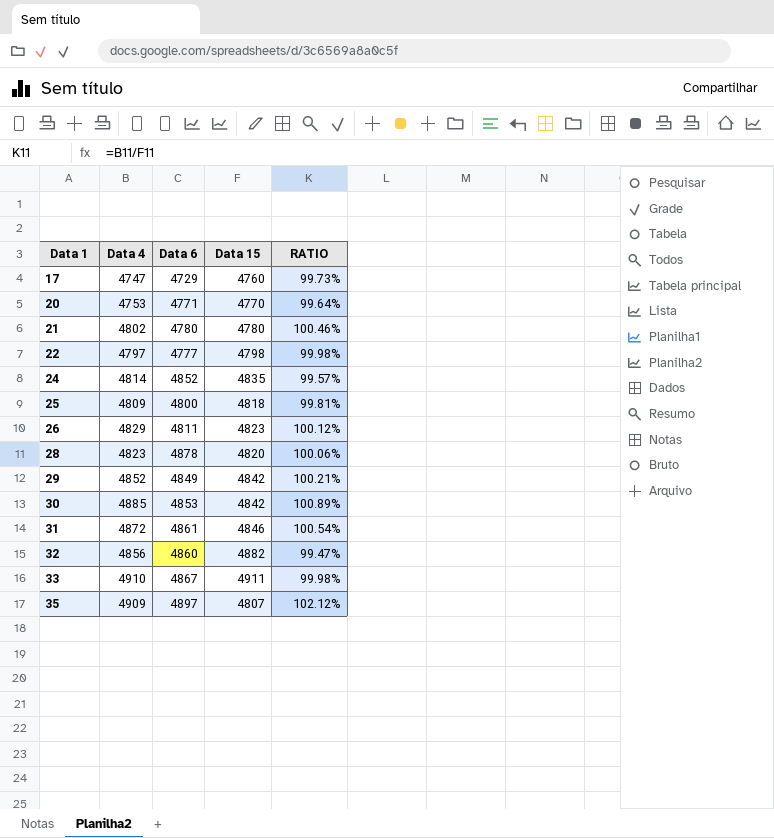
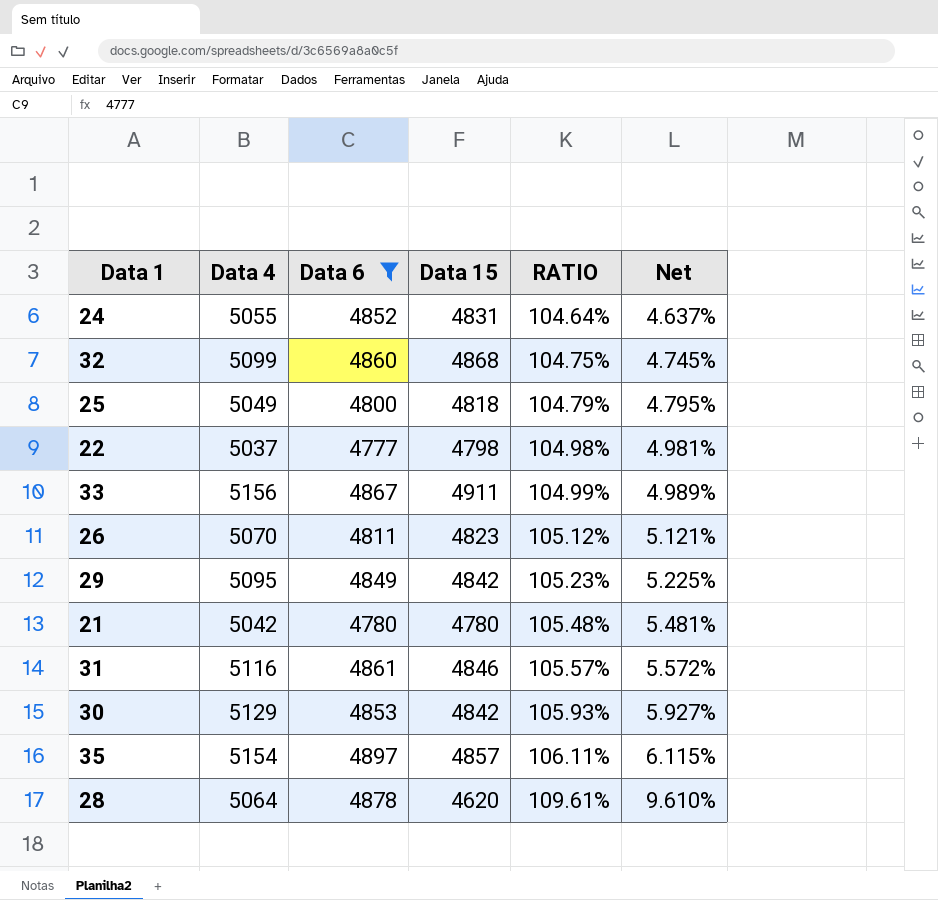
filter: none -> Data 6 >= 4777
row order: Data 1 ascending -> RATIO ascending
column Net | formula: none -> ([Data 4] - [Data 15]) / [Data 15]
24 | Data 4: 4814 -> 5055
24 | Data 15: 4835 -> 4831
24 | RATIO: 99.57% -> 104.64%
32 | Data 4: 4856 -> 5099
32 | Data 15: 4882 -> 4868
32 | RATIO: 99.47% -> 104.75%
25 | Data 4: 4809 -> 5049
25 | RATIO: 99.81% -> 104.79%
22 | Data 4: 4797 -> 5037
22 | RATIO: 99.98% -> 104.98%
33 | Data 4: 4910 -> 5156
33 | RATIO: 99.98% -> 104.99%
26 | Data 4: 4829 -> 5070
26 | RATIO: 100.12% -> 105.12%
29 | Data 4: 4852 -> 5095
29 | RATIO: 100.21% -> 105.23%
21 | Data 4: 4802 -> 5042
21 | RATIO: 100.46% -> 105.48%
31 | Data 4: 4872 -> 5116
31 | RATIO: 100.54% -> 105.57%
30 | Data 4: 4885 -> 5129
30 | RATIO: 100.89% -> 105.93%
35 | Data 4: 4909 -> 5154
35 | Data 15: 4807 -> 4857
35 | RATIO: 102.12% -> 106.11%
28 | Data 4: 4823 -> 5064
28 | Data 15: 4820 -> 4620
28 | RATIO: 100.06% -> 109.61%

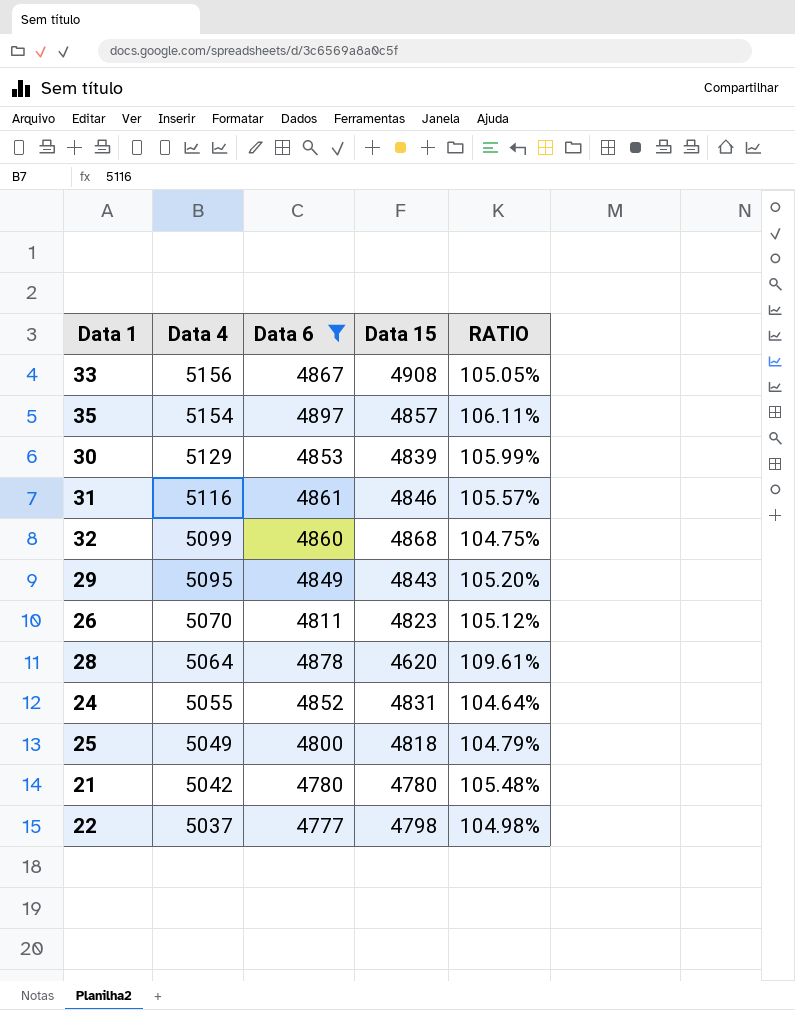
row order: RATIO ascending -> Data 4 descending
column Net | formula: ([Data 4] - [Data 15]) / [Data 15] -> none
33 | Data 15: 4911 -> 4908
33 | RATIO: 104.99% -> 105.05%
30 | Data 15: 4842 -> 4839
30 | RATIO: 105.93% -> 105.99%
29 | Data 15: 4842 -> 4843
29 | RATIO: 105.23% -> 105.20%

